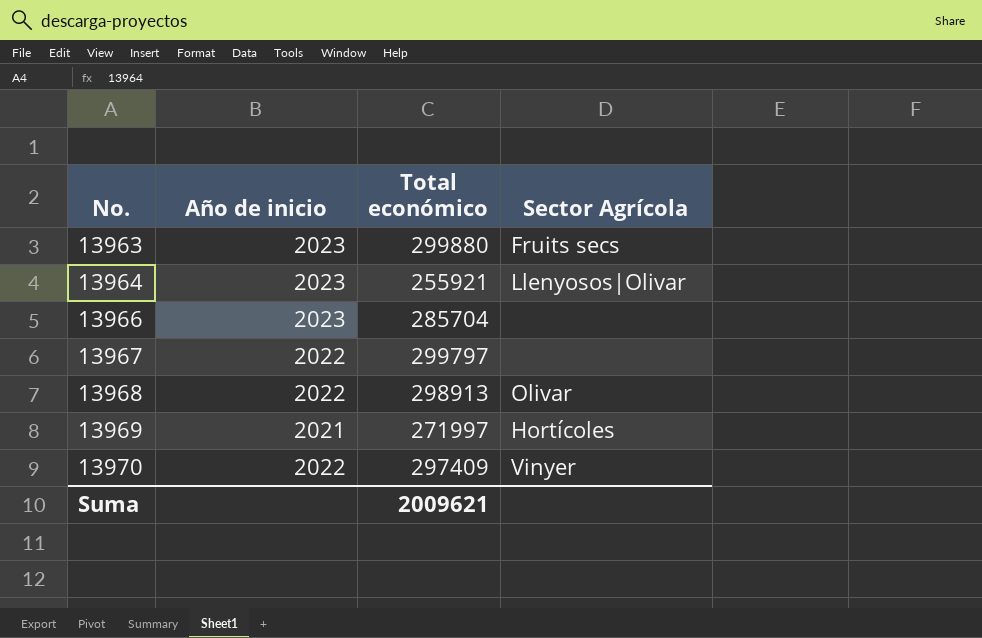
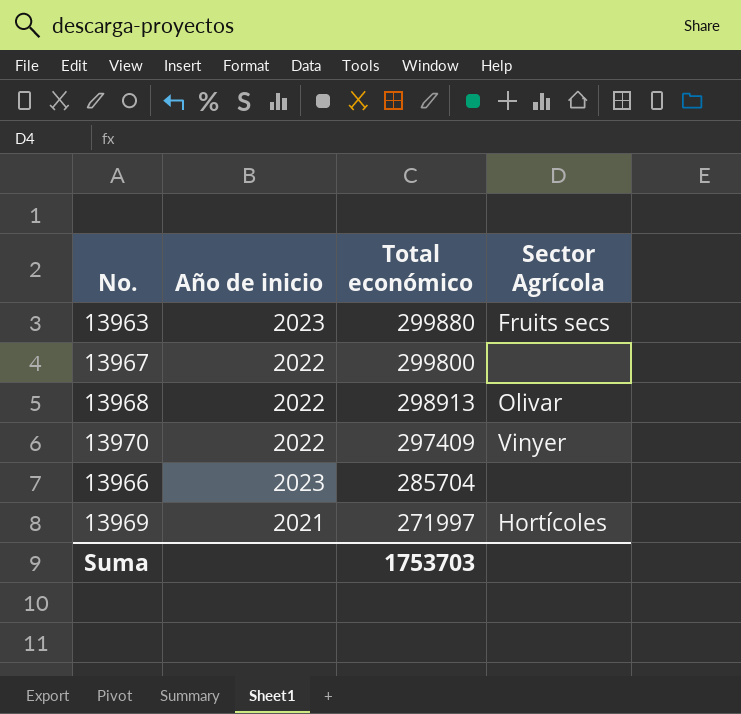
row order: No. ascending -> Total económico descending
row 13964: 2023 | 255921 | Llenyosos|Olivar -> none
13967 | Total económico: 299797 -> 299800
Suma | Total económico: 2009621 -> 1753703

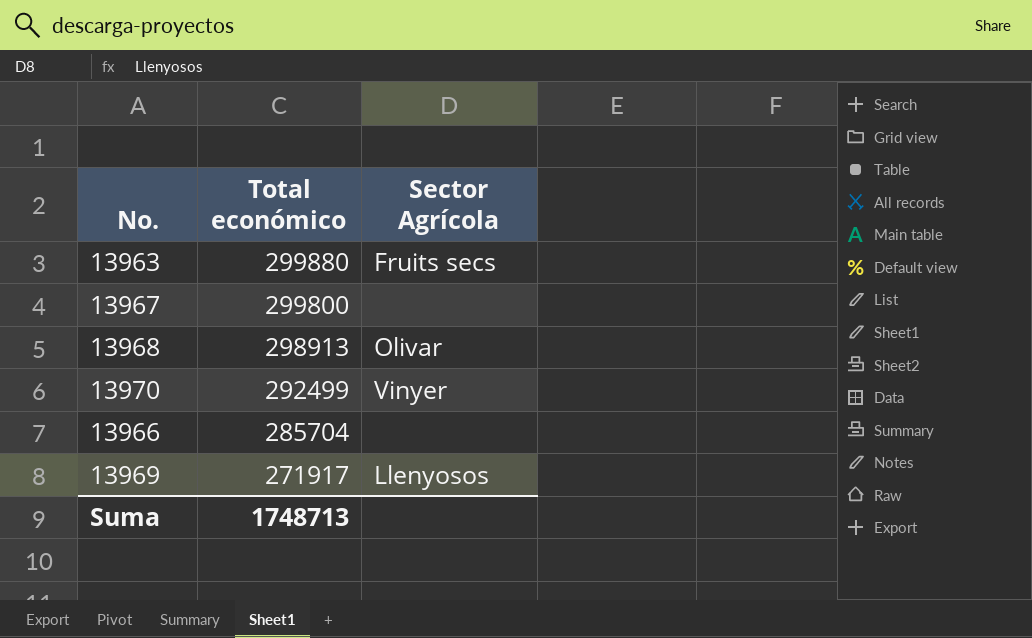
column Año de inicio | position: 2 -> none
13970 | Total económico: 297409 -> 292499
13969 | Total económico: 271997 -> 271917
13969 | Sector Agrícola: Hortícoles -> Llenyosos
Suma | Total económico: 1753703 -> 1748713

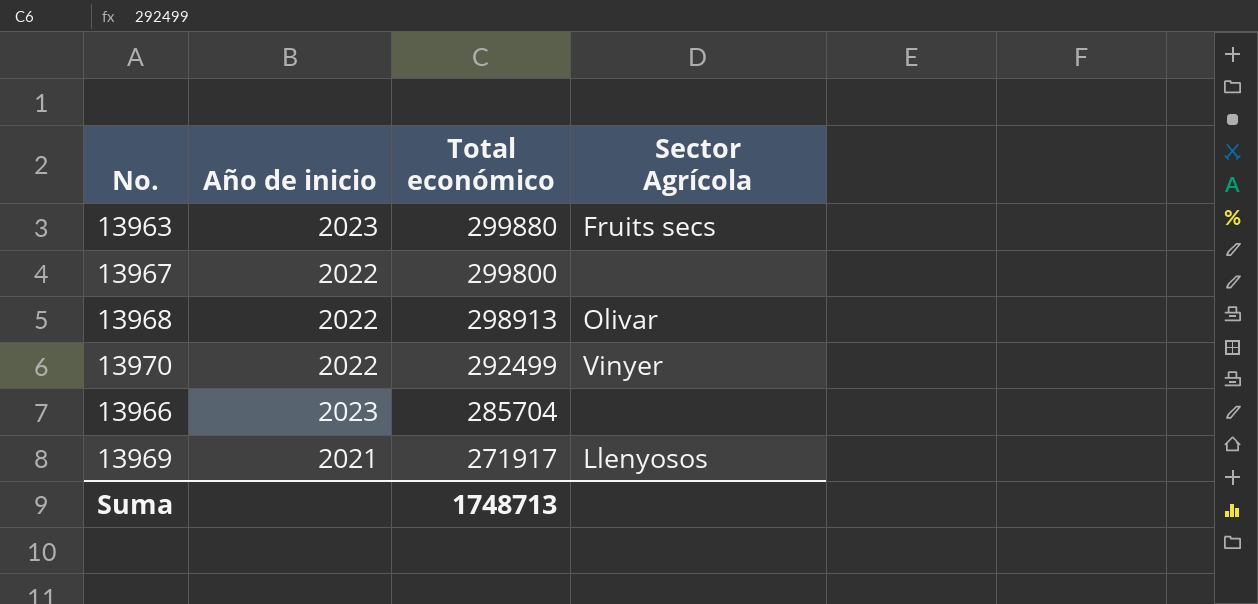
column Año de inicio | position: none -> 2

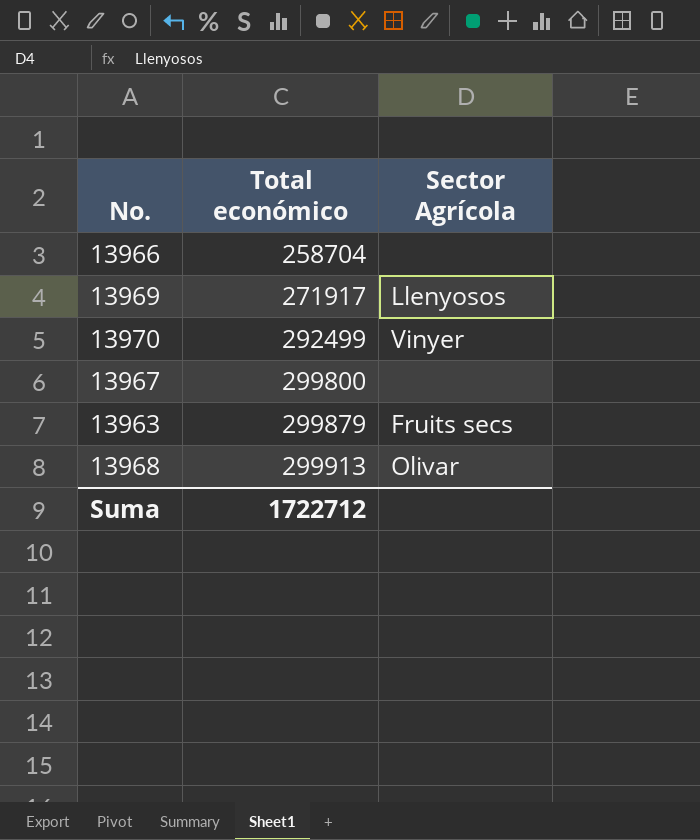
row order: Total económico descending -> Total económico ascending
column Año de inicio | position: 2 -> none
13966 | Total económico: 285704 -> 258704
13963 | Total económico: 299880 -> 299879
13968 | Total económico: 298913 -> 299913
Suma | Total económico: 1748713 -> 1722712

